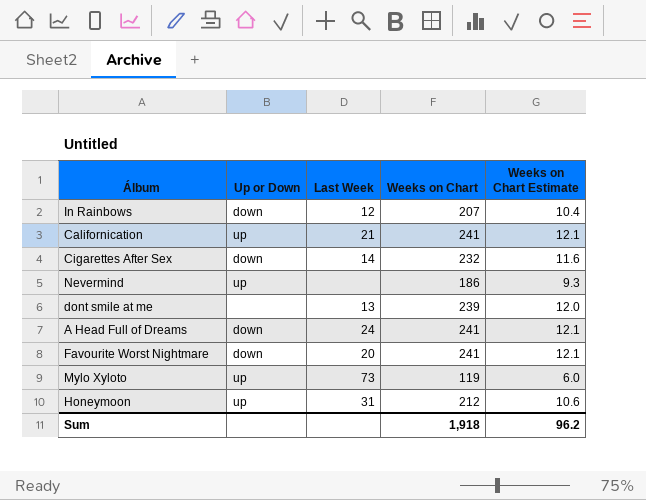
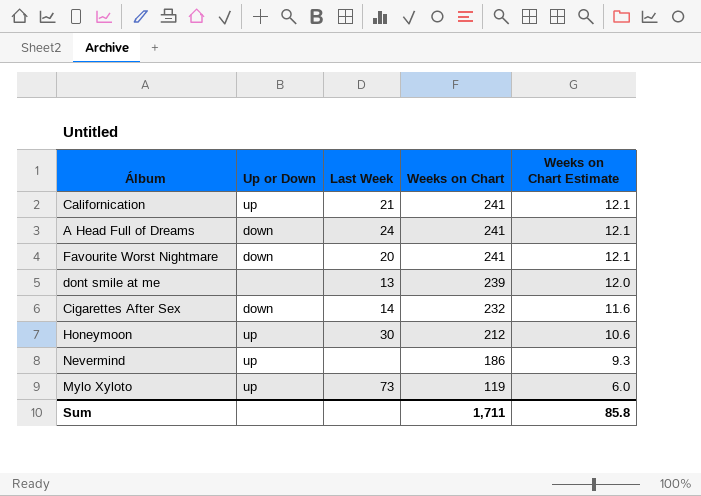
row order: none -> Weeks on Chart descending
row In Rainbows: down | 12 | 207 | 10.4 -> none
Honeymoon | Last Week: 31 -> 30
Sum | Weeks on Chart: 1,918 -> 1,711
Sum | Weeks on Chart Estimate: 96.2 -> 85.8

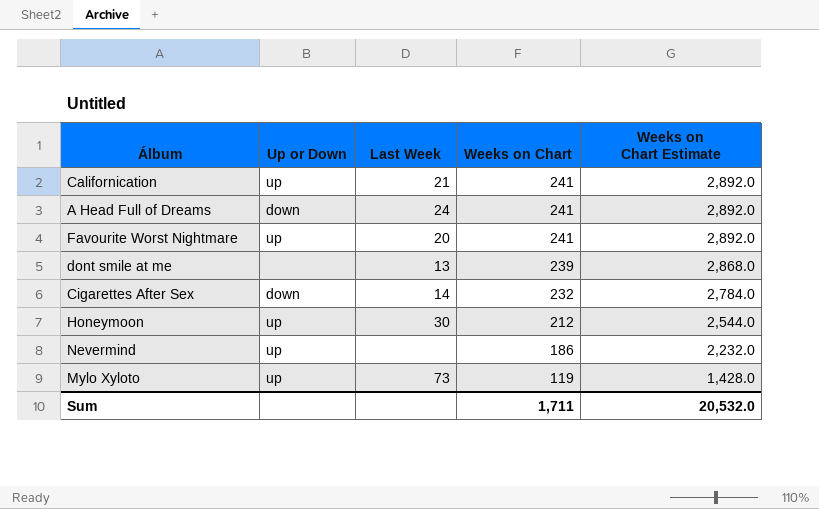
column Weeks on Chart Estimate | formula: [Weeks on Chart] * 0.05 -> [Weeks on Chart] * 12
Favourite Worst Nightmare | Up or Down: down -> up
Sum | Weeks on Chart Estimate: 85.8 -> 20,532.0

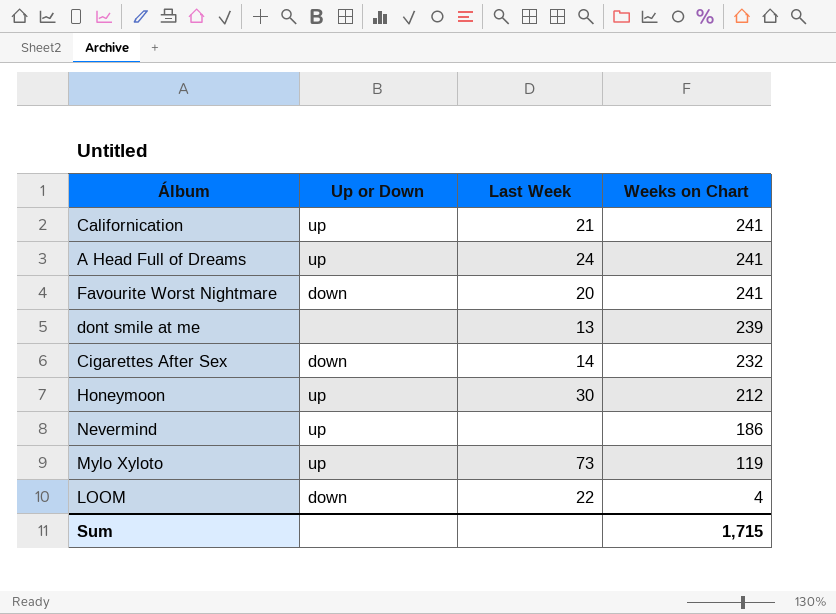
column Weeks on Chart Estimate | formula: [Weeks on Chart] * 12 -> none
A Head Full of Dreams | Up or Down: down -> up
Favourite Worst Nightmare | Up or Down: up -> down
row LOOM: none -> down | 22 | 4
Sum | Weeks on Chart: 1,711 -> 1,715

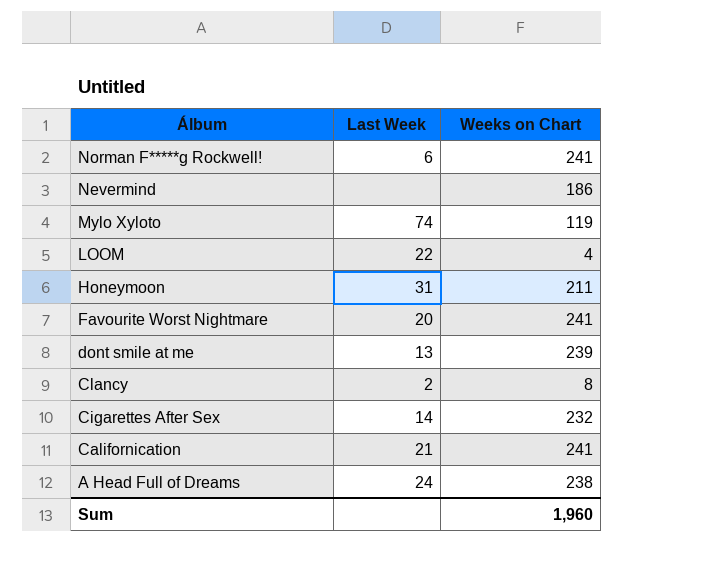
row order: Weeks on Chart descending -> Álbum descending
column Up or Down | position: 2 -> none
row Norman F*****g Rockwell!: none -> 6 | 241
Mylo Xyloto | Last Week: 73 -> 74
Honeymoon | Last Week: 30 -> 31
Honeymoon | Weeks on Chart: 212 -> 211
row Clancy: none -> 2 | 8
A Head Full of Dreams | Weeks on Chart: 241 -> 238
Sum | Weeks on Chart: 1,715 -> 1,960

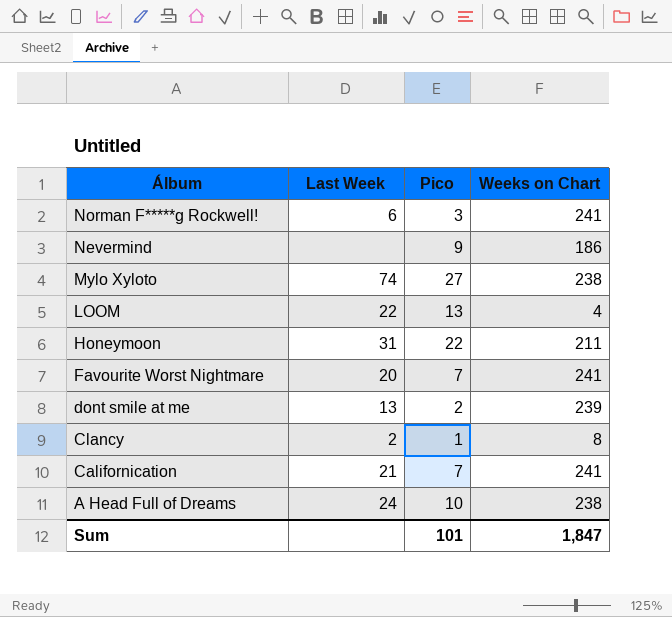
column Pico | position: none -> 3
row Cigarettes After Sex: 14 | 232 -> none
Mylo Xyloto | Weeks on Chart: 119 -> 238
Sum | Weeks on Chart: 1,960 -> 1,847

